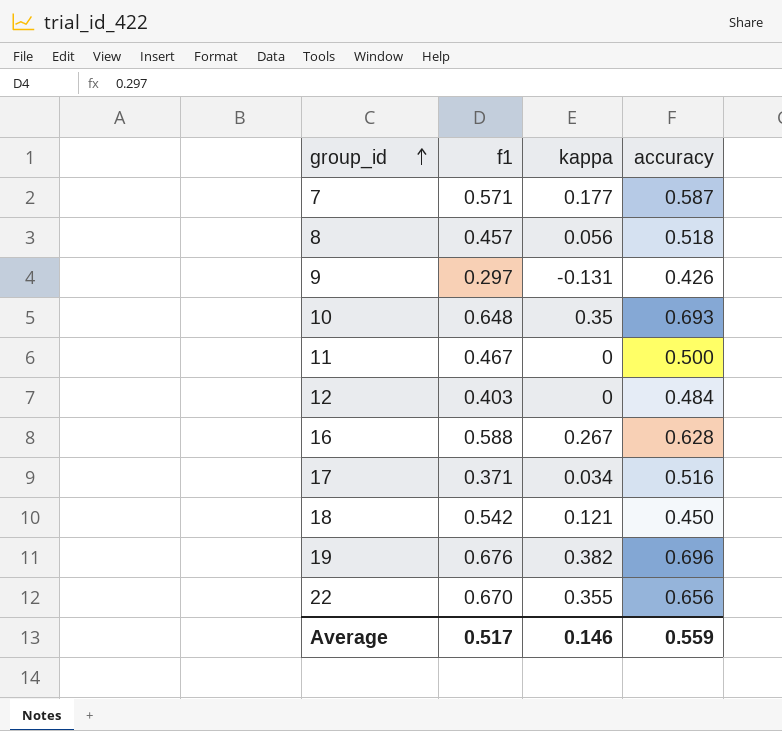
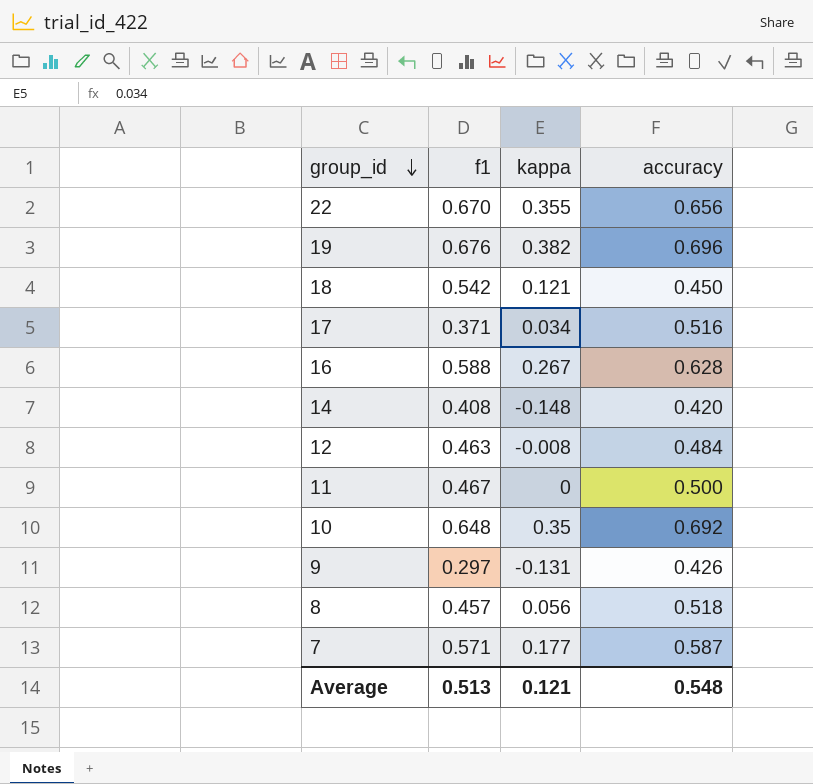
row order: group_id ascending -> group_id descending
row 14: none -> 0.408 | -0.148 | 0.420
12 | f1: 0.403 -> 0.463
12 | kappa: 0 -> -0.008
10 | accuracy: 0.693 -> 0.692
Average | f1: 0.517 -> 0.513
Average | kappa: 0.146 -> 0.121
Average | accuracy: 0.559 -> 0.548

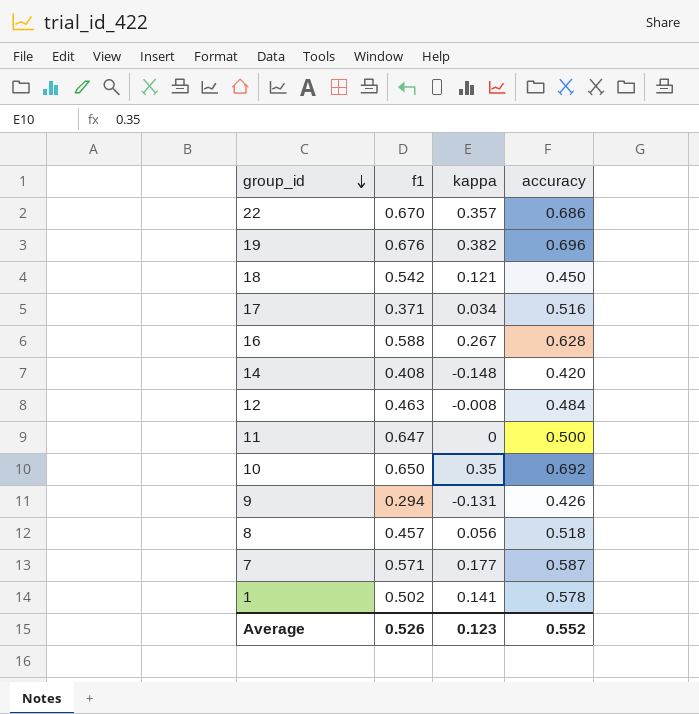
22 | kappa: 0.355 -> 0.357
22 | accuracy: 0.656 -> 0.686
11 | f1: 0.467 -> 0.647
10 | f1: 0.648 -> 0.650
9 | f1: 0.297 -> 0.294
row 1: none -> 0.502 | 0.141 | 0.578
Average | f1: 0.513 -> 0.526
Average | kappa: 0.121 -> 0.123
Average | accuracy: 0.548 -> 0.552

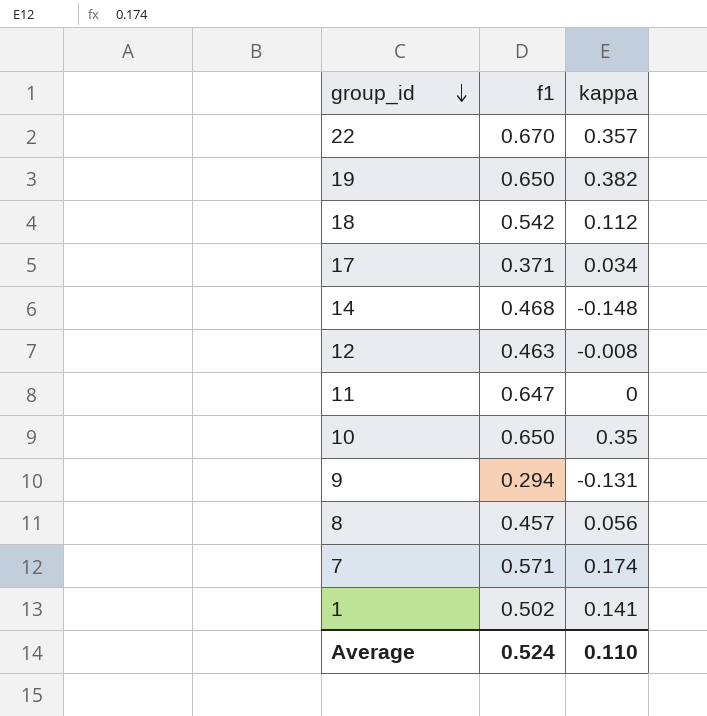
column accuracy | position: 4 -> none
row 16: 0.588 | 0.267 | 0.628 -> none
19 | f1: 0.676 -> 0.650
18 | kappa: 0.121 -> 0.112
14 | f1: 0.408 -> 0.468
7 | kappa: 0.177 -> 0.174
Average | f1: 0.526 -> 0.524
Average | kappa: 0.123 -> 0.110

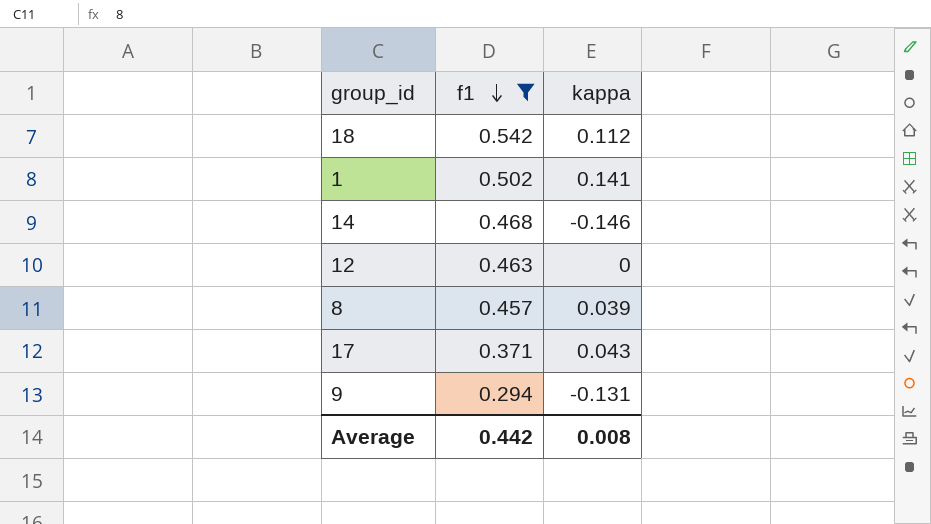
filter: none -> f1 <= 0.542
row order: group_id descending -> f1 descending
14 | kappa: -0.148 -> -0.146
12 | kappa: -0.008 -> 0
8 | kappa: 0.056 -> 0.039
17 | kappa: 0.034 -> 0.043
Average | f1: 0.524 -> 0.442
Average | kappa: 0.110 -> 0.008

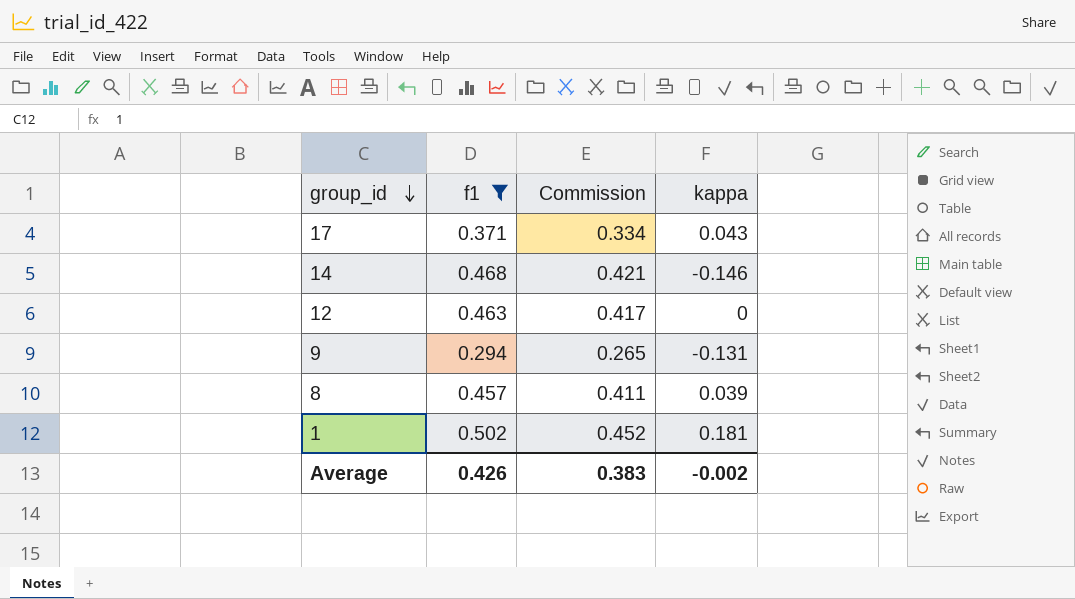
row order: f1 descending -> group_id descending
column Commission | formula: none -> [f1] * 0.9
row 18: 0.542 | 0.112 -> none
1 | kappa: 0.141 -> 0.181
Average | f1: 0.442 -> 0.426
Average | kappa: 0.008 -> -0.002

